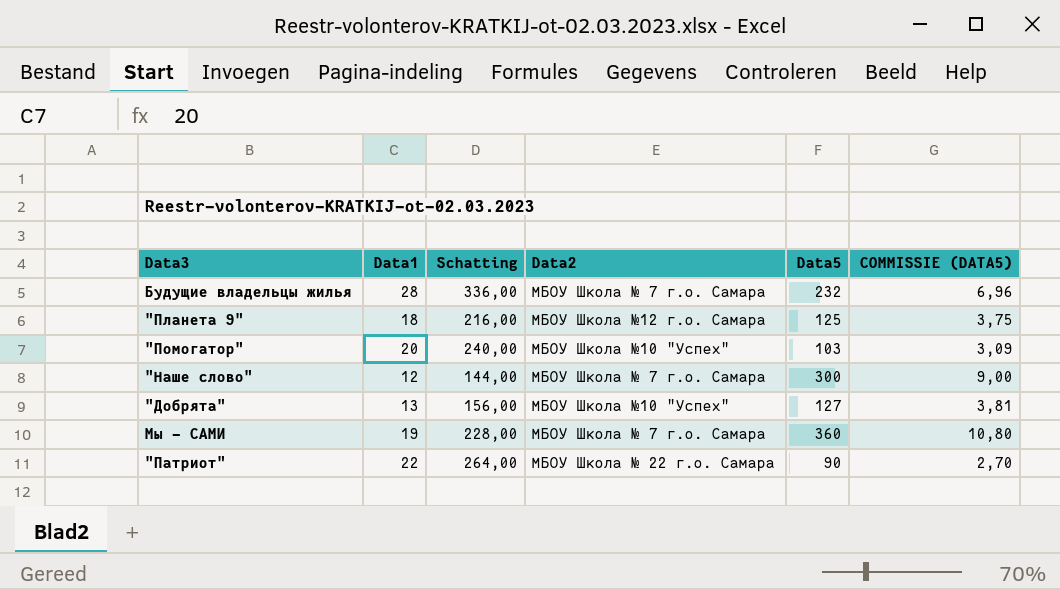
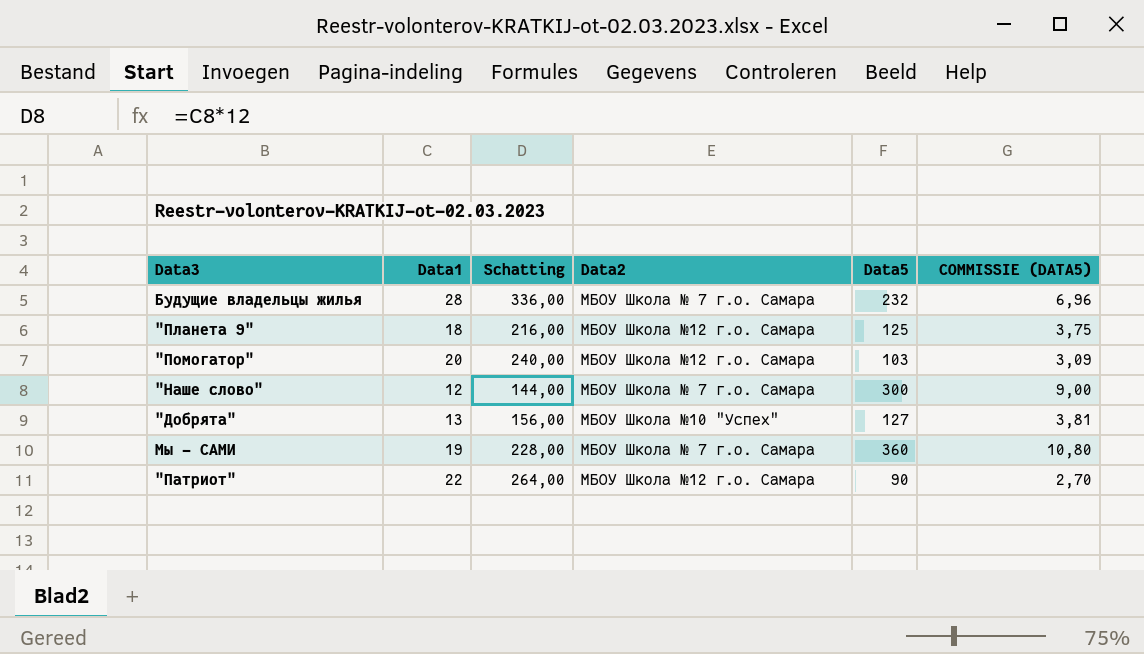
"Помогатор" | Data2: МБОУ Школа №10 "Успех" -> МБОУ Школа №12 г.о. Самара
"Патриот" | Data2: МБОУ Школа № 22 г.о. Самара -> МБОУ Школа №12 г.о. Самара

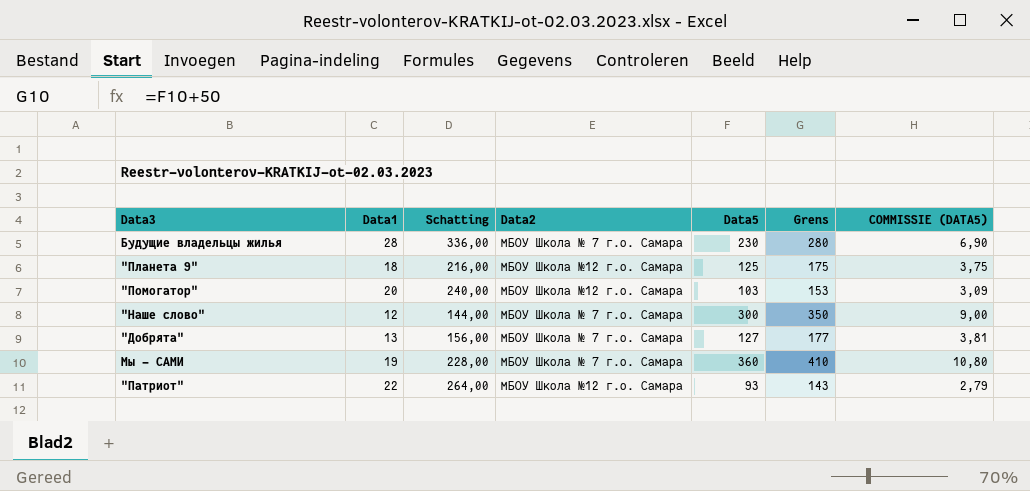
column Grens | formula: none -> [Data5] + 50
Будущие владельцы жилья | Data5: 232 -> 230
Будущие владельцы жилья | COMMISSIE (DATA5): 6,96 -> 6,90
"Добрята" | Data2: МБОУ Школа №10 "Успех" -> МБОУ Школа № 7 г.о. Самара
"Патриот" | Data5: 90 -> 93
"Патриот" | COMMISSIE (DATA5): 2,70 -> 2,79

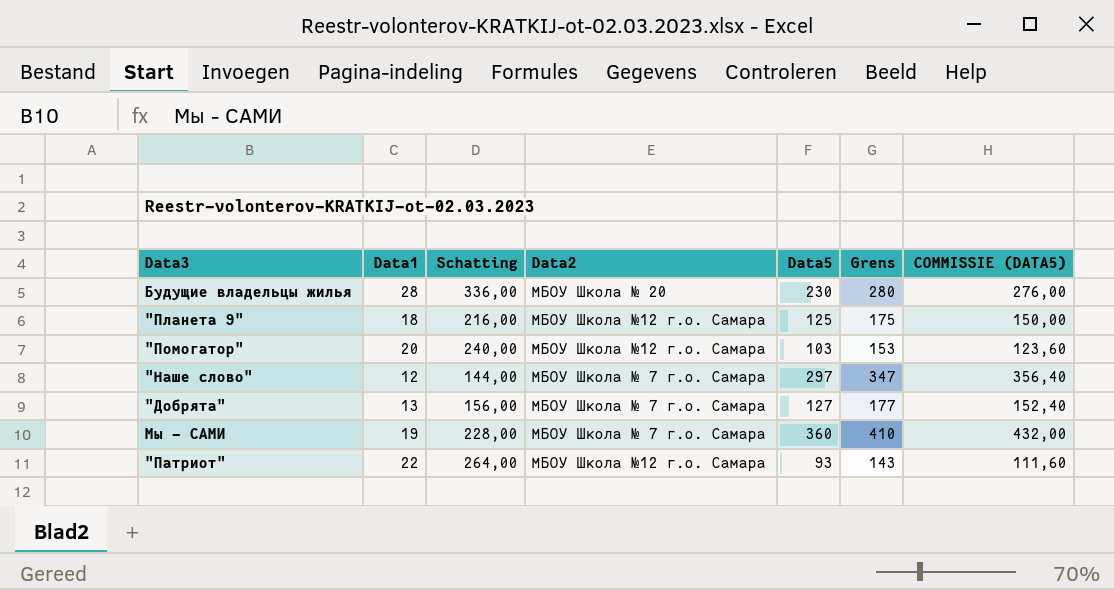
column COMMISSIE (DATA5) | formula: [Data5] * 0,03 -> [Data5] * 1,2
Будущие владельцы жилья | Data2: МБОУ Школа № 7 г.о. Самара -> МБОУ Школа № 20
"Наше слово" | Data5: 300 -> 297
"Наше слово" | Grens: 350 -> 347

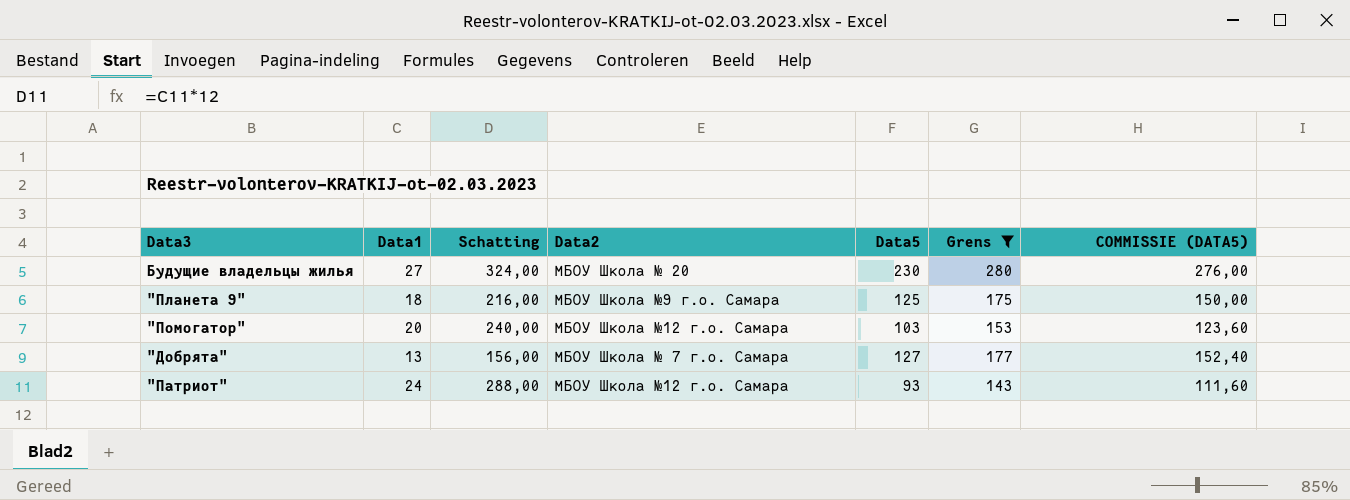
filter: none -> Grens <= 280
Будущие владельцы жилья | Data1: 28 -> 27
Будущие владельцы жилья | Schatting: 336,00 -> 324,00
"Планета 9" | Data2: МБОУ Школа №12 г.о. Самара -> МБОУ Школа №9 г.о. Самара
"Патриот" | Data1: 22 -> 24
"Патриот" | Schatting: 264,00 -> 288,00

